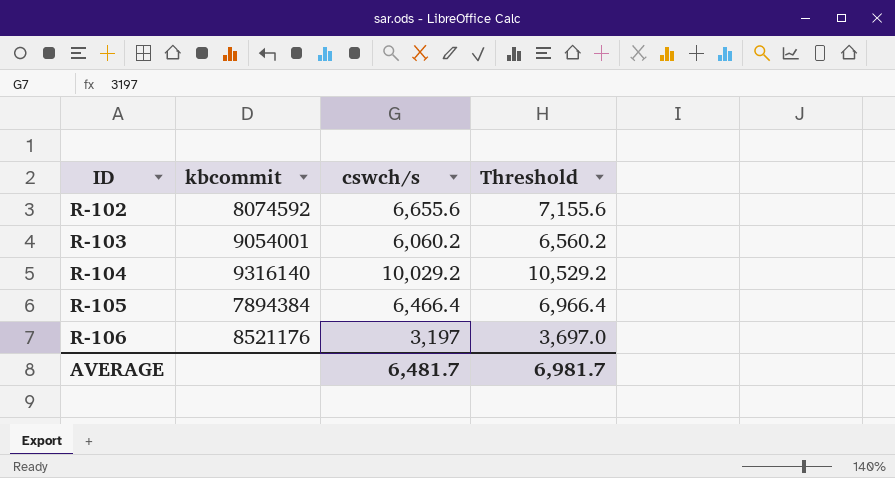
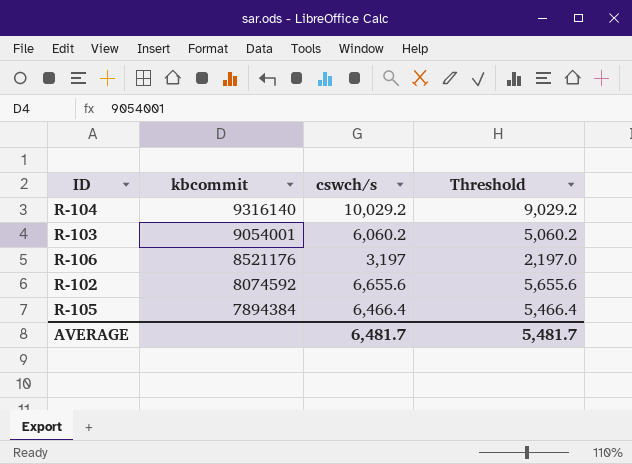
row order: ID ascending -> kbcommit descending
column Threshold | formula: [cswch/s] + 500 -> [cswch/s] - 1000
AVERAGE | Threshold: 6,981.7 -> 5,481.7

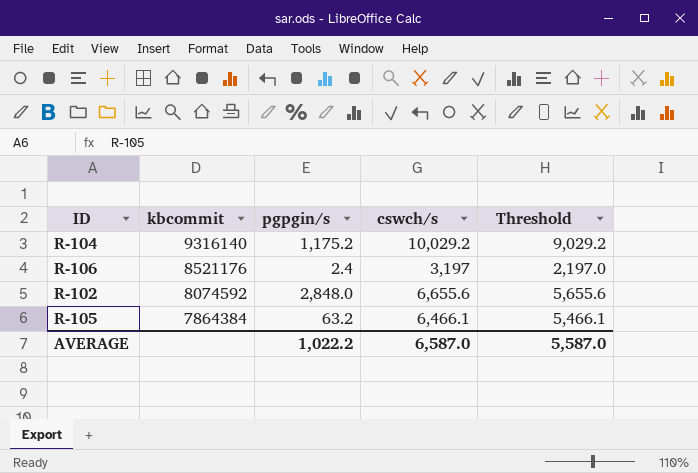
column pgpgin/s | position: none -> 3
row R-103: 9054001 | 6,060.2 | 5,060.2 -> none
R-105 | kbcommit: 7894384 -> 7864384
R-105 | cswch/s: 6,466.4 -> 6,466.1
R-105 | Threshold: 5,466.4 -> 5,466.1
AVERAGE | cswch/s: 6,481.7 -> 6,587.0
AVERAGE | Threshold: 5,481.7 -> 5,587.0

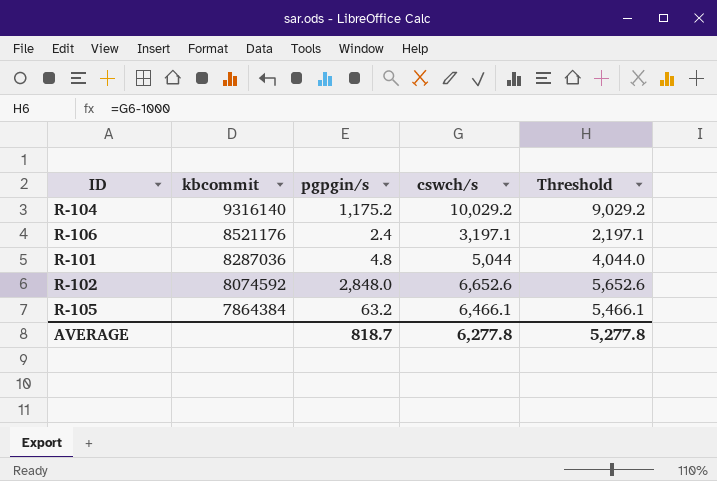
R-106 | cswch/s: 3,197 -> 3,197.1
R-106 | Threshold: 2,197.0 -> 2,197.1
row R-101: none -> 8287036 | 4.8 | 5,044 | 4,044.0
R-102 | cswch/s: 6,655.6 -> 6,652.6
R-102 | Threshold: 5,655.6 -> 5,652.6
AVERAGE | pgpgin/s: 1,022.2 -> 818.7
AVERAGE | cswch/s: 6,587.0 -> 6,277.8
AVERAGE | Threshold: 5,587.0 -> 5,277.8

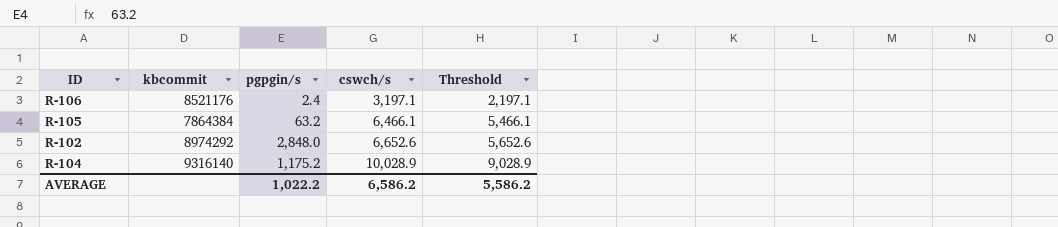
row order: kbcommit descending -> cswch/s ascending
row R-101: 8287036 | 4.8 | 5,044 | 4,044.0 -> none
R-102 | kbcommit: 8074592 -> 8974292
R-104 | cswch/s: 10,029.2 -> 10,028.9
R-104 | Threshold: 9,029.2 -> 9,028.9
AVERAGE | pgpgin/s: 818.7 -> 1,022.2
AVERAGE | cswch/s: 6,277.8 -> 6,586.2
AVERAGE | Threshold: 5,277.8 -> 5,586.2

